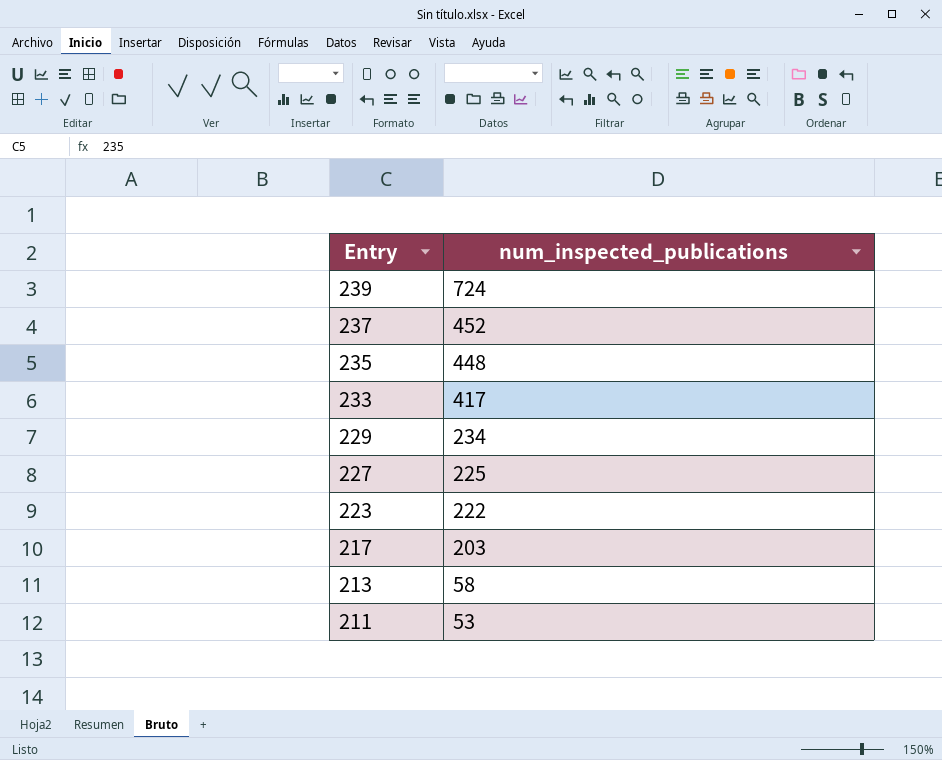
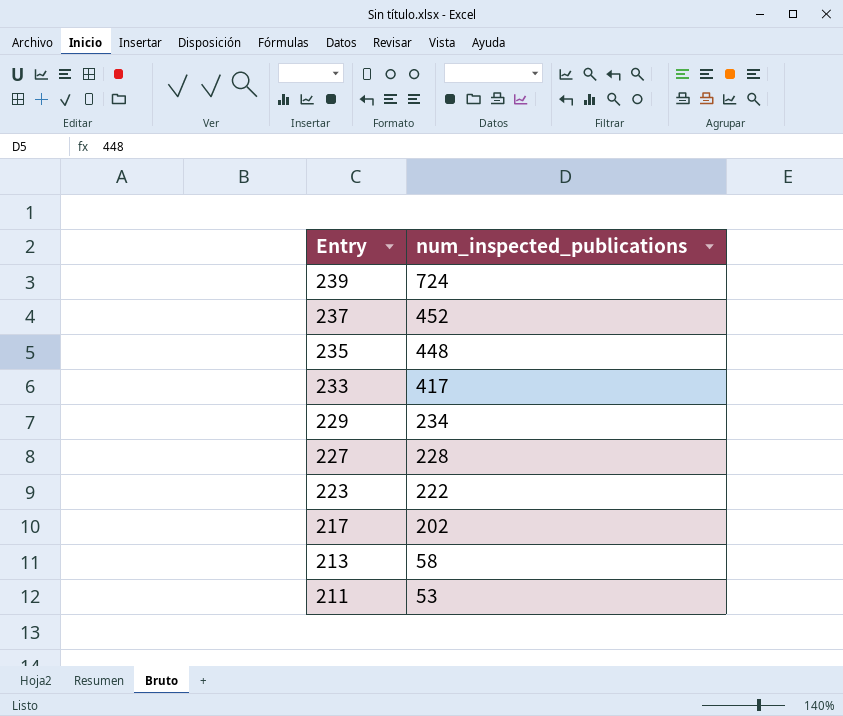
227 | num_inspected_publications: 225 -> 228
217 | num_inspected_publications: 203 -> 202

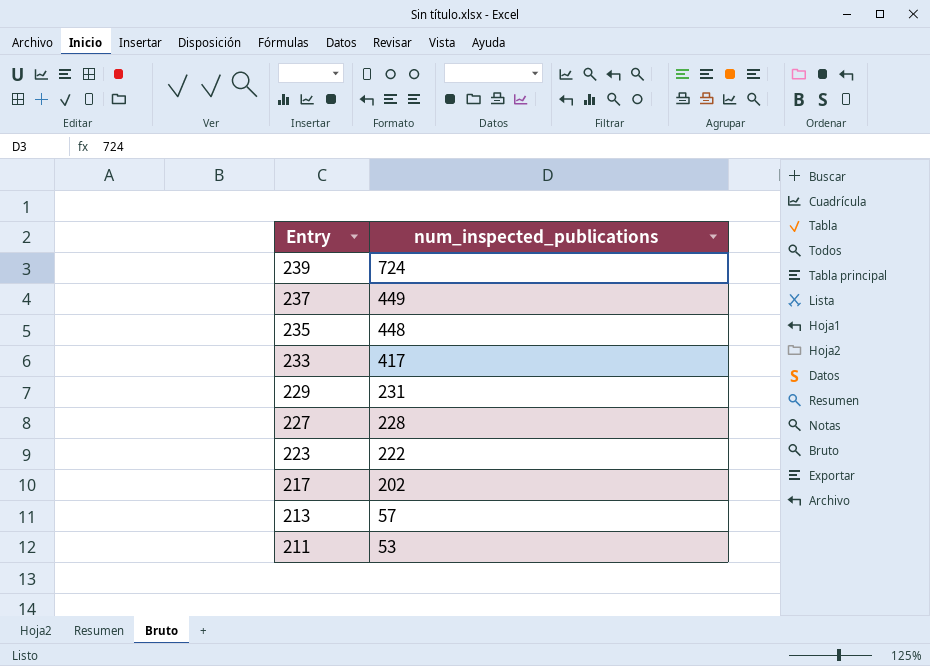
237 | num_inspected_publications: 452 -> 449
229 | num_inspected_publications: 234 -> 231
213 | num_inspected_publications: 58 -> 57

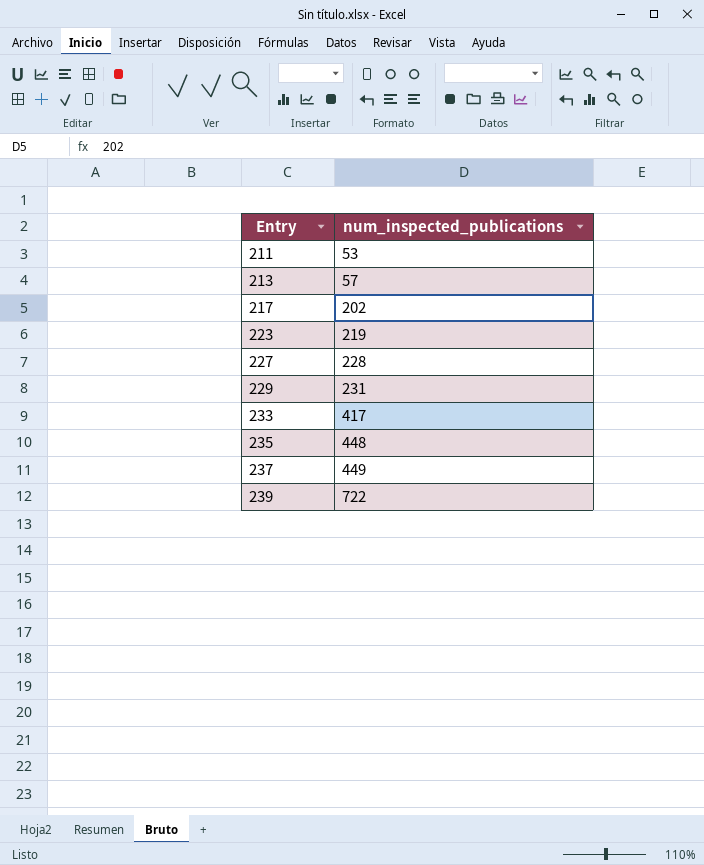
row order: Entry descending -> Entry ascending
223 | num_inspected_publications: 222 -> 219
239 | num_inspected_publications: 724 -> 722

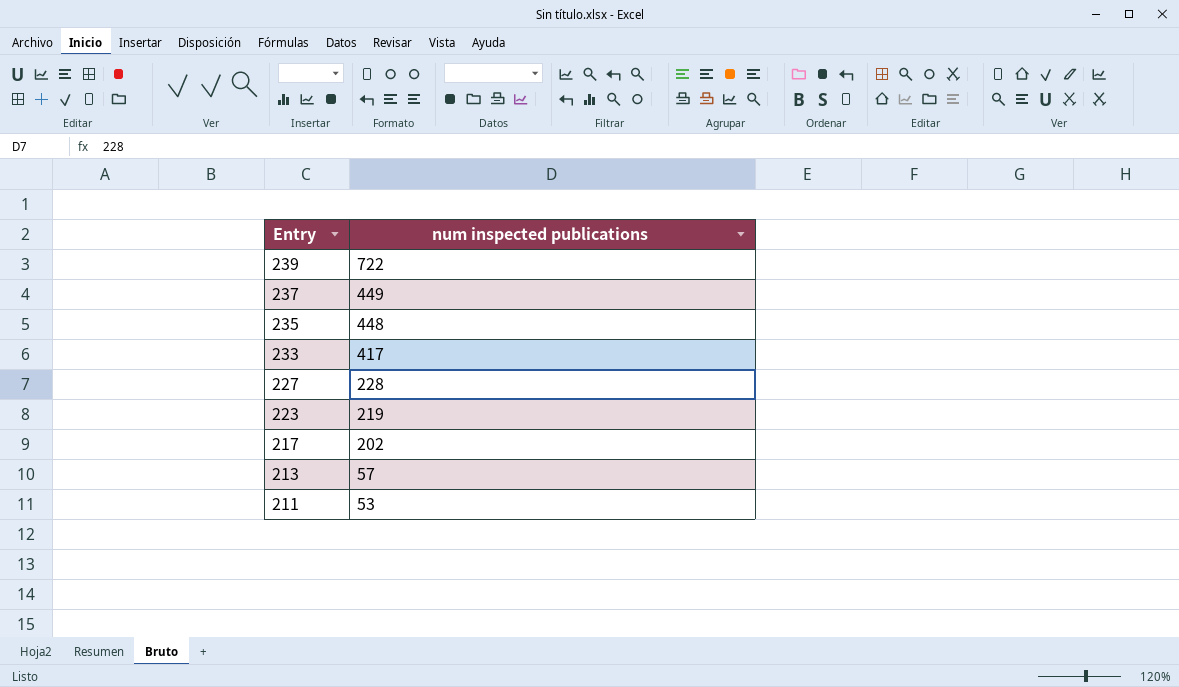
row order: Entry ascending -> Entry descending
column name: num_inspected_publications -> num inspected publications
row 229: 231 -> none

